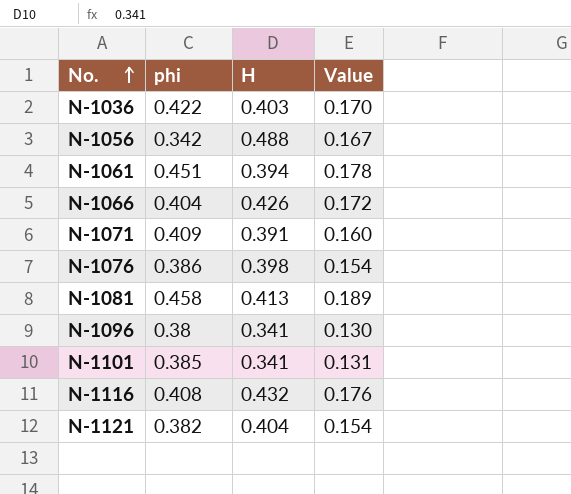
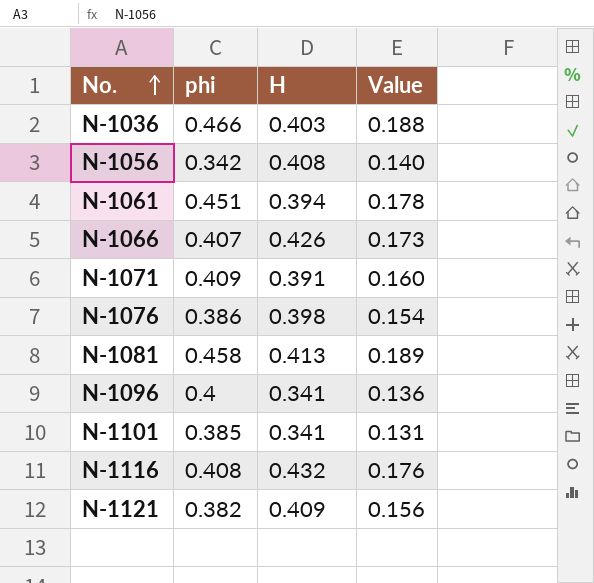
N-1036 | phi: 0.422 -> 0.466
N-1036 | Value: 0.170 -> 0.188
N-1056 | H: 0.488 -> 0.408
N-1056 | Value: 0.167 -> 0.140
N-1066 | phi: 0.404 -> 0.407
N-1066 | Value: 0.172 -> 0.173
N-1096 | phi: 0.38 -> 0.4
N-1096 | Value: 0.130 -> 0.136
N-1121 | H: 0.404 -> 0.409
N-1121 | Value: 0.154 -> 0.156

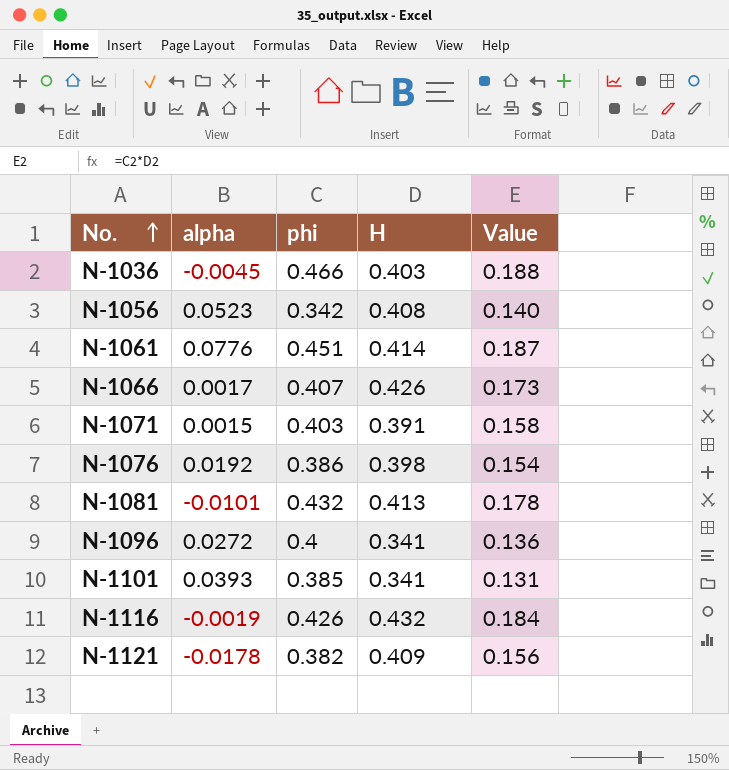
column alpha | position: none -> 2
N-1061 | H: 0.394 -> 0.414
N-1061 | Value: 0.178 -> 0.187
N-1071 | phi: 0.409 -> 0.403
N-1071 | Value: 0.160 -> 0.158
N-1081 | phi: 0.458 -> 0.432
N-1081 | Value: 0.189 -> 0.178
N-1116 | phi: 0.408 -> 0.426
N-1116 | Value: 0.176 -> 0.184

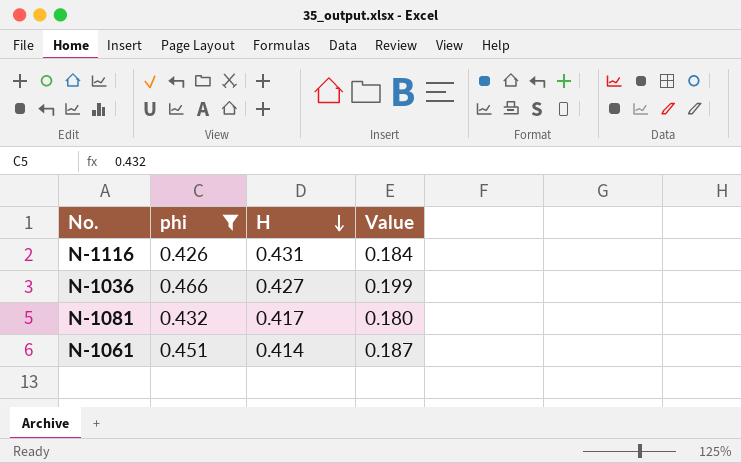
filter: none -> phi >= 0.426
row order: No. ascending -> H descending
column alpha | position: 2 -> none
N-1116 | H: 0.432 -> 0.431
N-1036 | H: 0.403 -> 0.427
N-1036 | Value: 0.188 -> 0.199
N-1081 | H: 0.413 -> 0.417
N-1081 | Value: 0.178 -> 0.180

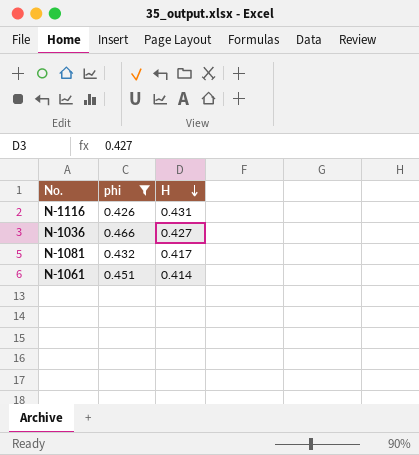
column Value | formula: [phi] * [H] -> none

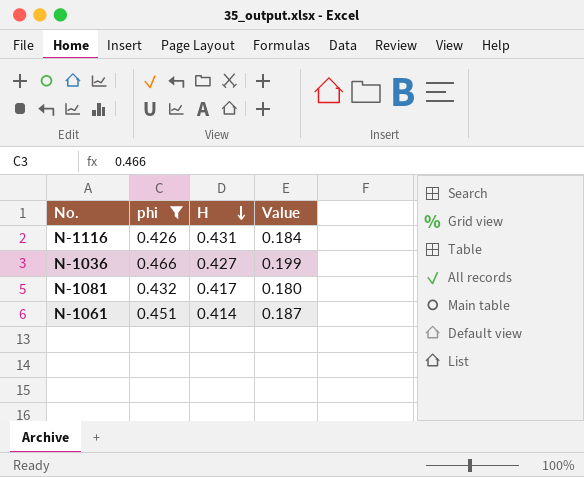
column Value | formula: none -> [phi] * [H]

